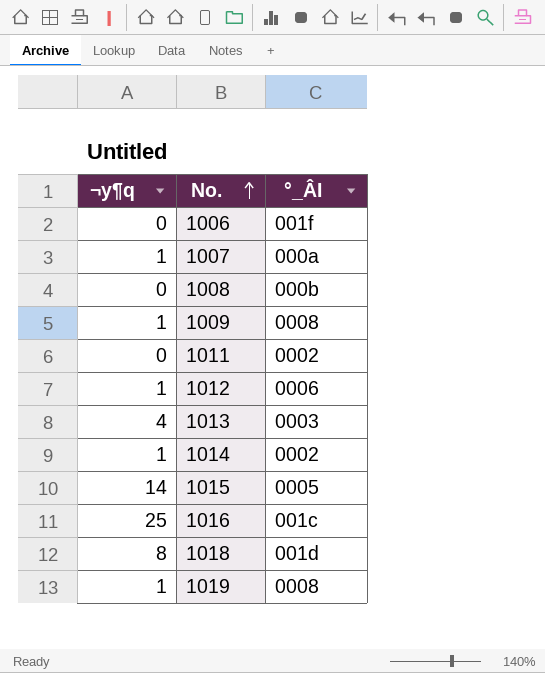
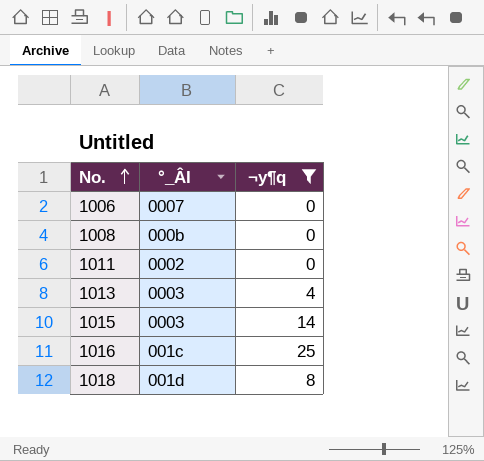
filter: none -> ¬y¶q != 1
column ¬y¶q | position: 1 -> 3
1006 | °_ÂI: 001f -> 0007
1015 | °_ÂI: 0005 -> 0003

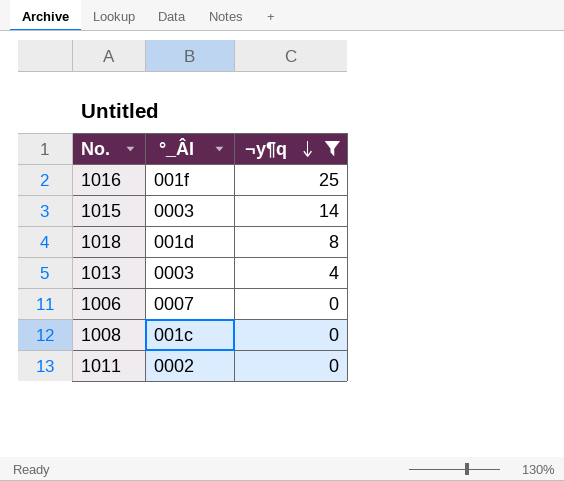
row order: No. ascending -> ¬y¶q descending
1016 | °_ÂI: 001c -> 001f
1008 | °_ÂI: 000b -> 001c

